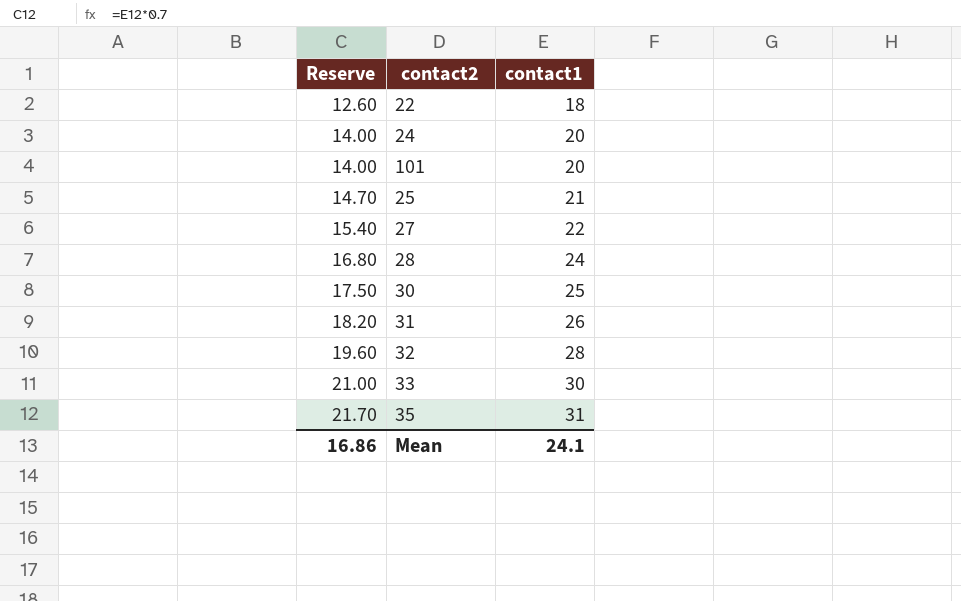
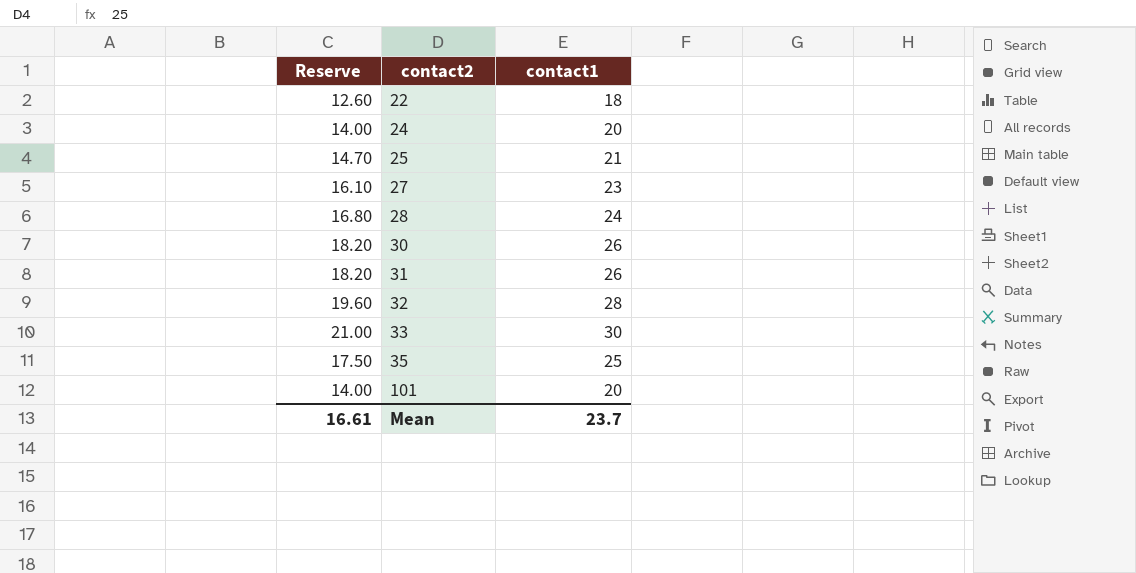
row order: Reserve ascending -> contact2 ascending
27 | Reserve: 15.40 -> 16.10
27 | contact1: 22 -> 23
30 | Reserve: 17.50 -> 18.20
30 | contact1: 25 -> 26
35 | Reserve: 21.70 -> 17.50
35 | contact1: 31 -> 25
Mean | Reserve: 16.86 -> 16.61
Mean | contact1: 24.1 -> 23.7

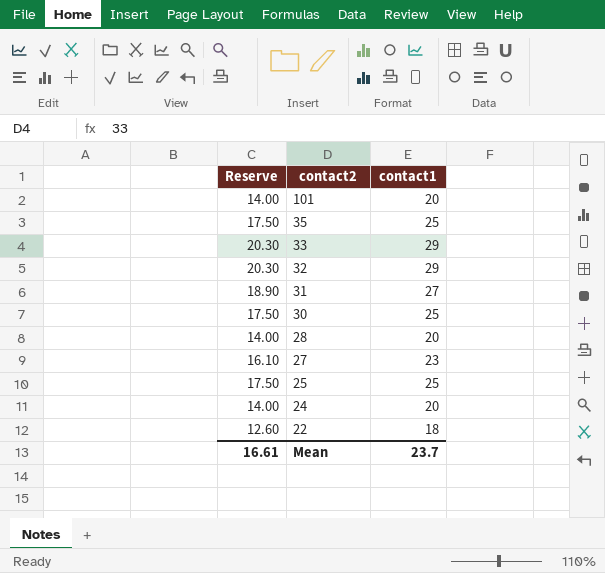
row order: contact2 ascending -> contact2 descending
33 | Reserve: 21.00 -> 20.30
33 | contact1: 30 -> 29
32 | Reserve: 19.60 -> 20.30
32 | contact1: 28 -> 29
31 | Reserve: 18.20 -> 18.90
31 | contact1: 26 -> 27
30 | Reserve: 18.20 -> 17.50
30 | contact1: 26 -> 25
28 | Reserve: 16.80 -> 14.00
28 | contact1: 24 -> 20
25 | Reserve: 14.70 -> 17.50
25 | contact1: 21 -> 25

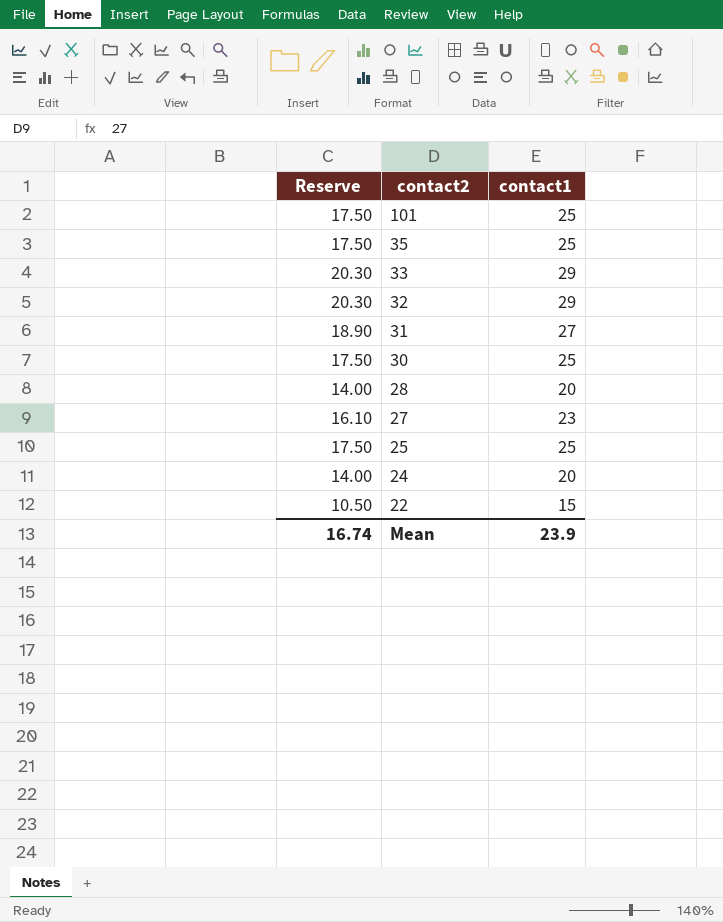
101 | Reserve: 14.00 -> 17.50
101 | contact1: 20 -> 25
22 | Reserve: 12.60 -> 10.50
22 | contact1: 18 -> 15
Mean | Reserve: 16.61 -> 16.74
Mean | contact1: 23.7 -> 23.9

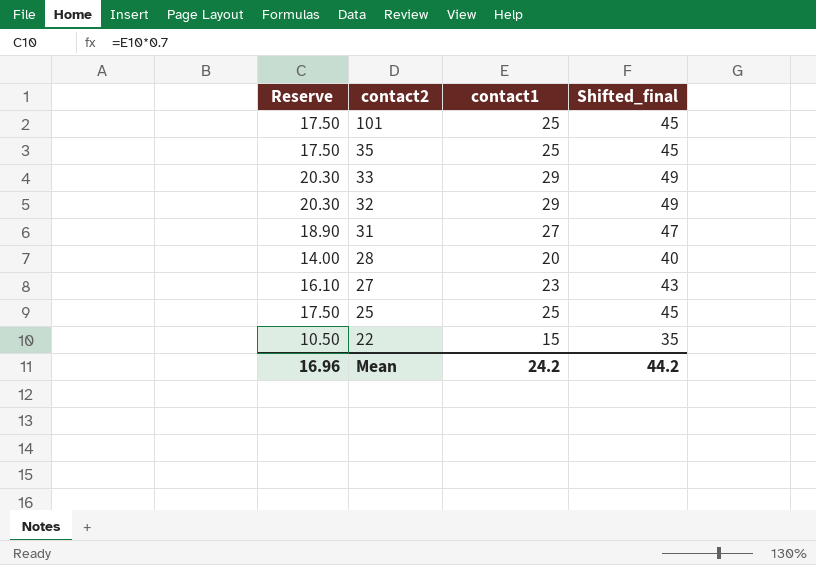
column Shifted_final | formula: none -> [contact1] + 20
row 30: 17.50 | 25 -> none
row 24: 14.00 | 20 -> none
Mean | Reserve: 16.74 -> 16.96
Mean | contact1: 23.9 -> 24.2

